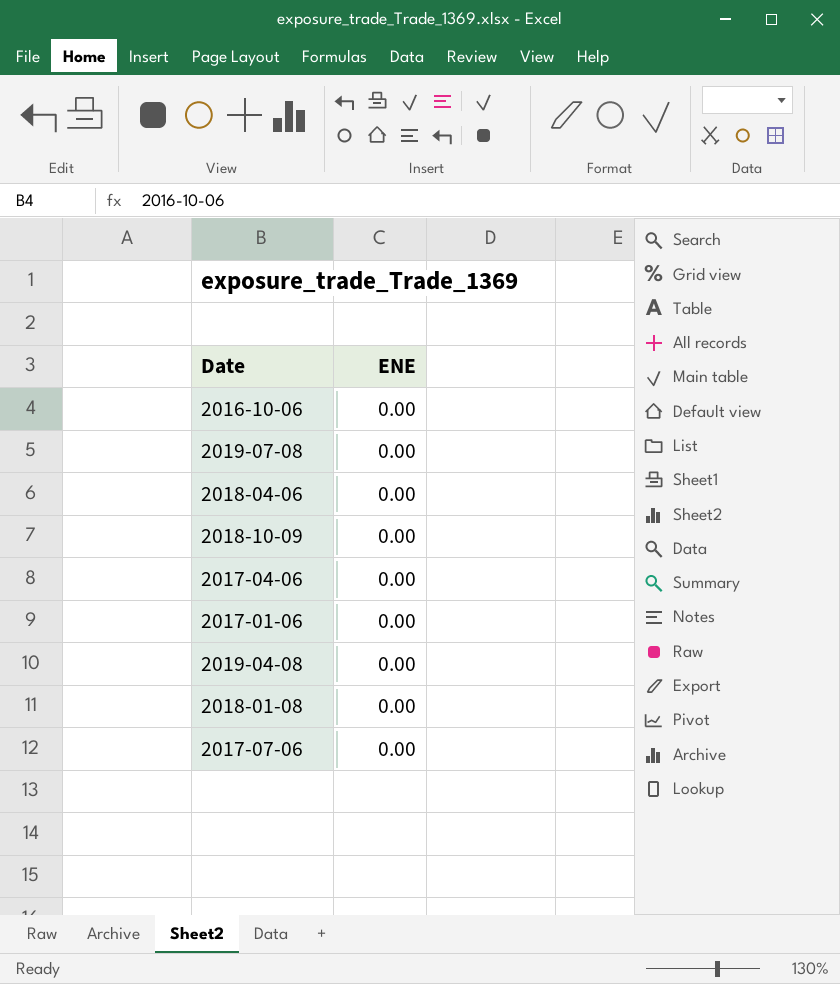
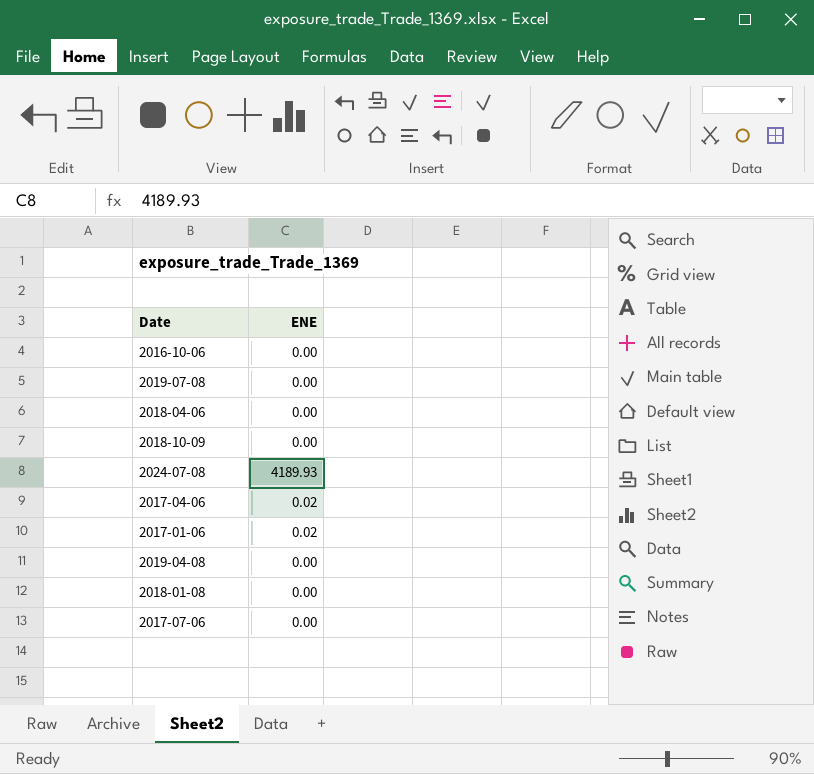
row 2024-07-08: none -> 4189.93
2017-04-06 | ENE: 0.00 -> 0.02
2017-01-06 | ENE: 0.00 -> 0.02

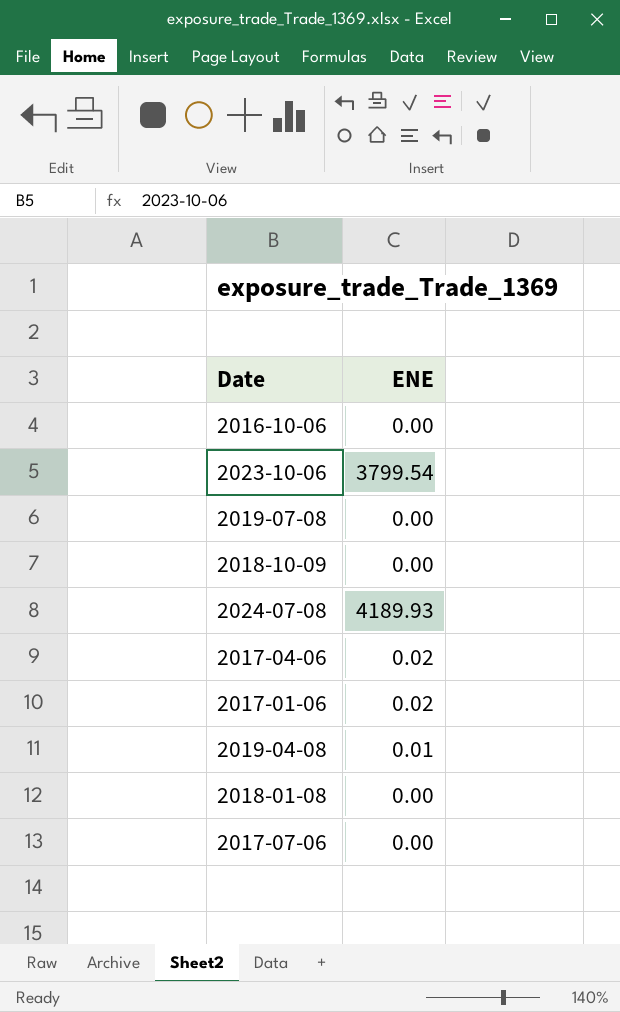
row 2018-04-06: 0.00 -> none
row 2023-10-06: none -> 3799.54
2019-04-08 | ENE: 0.00 -> 0.01

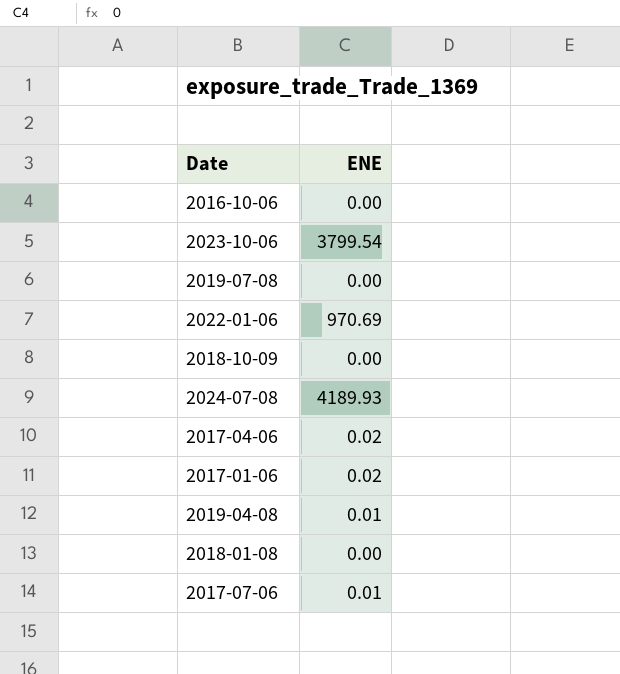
row 2022-01-06: none -> 970.69
2017-07-06 | ENE: 0.00 -> 0.01

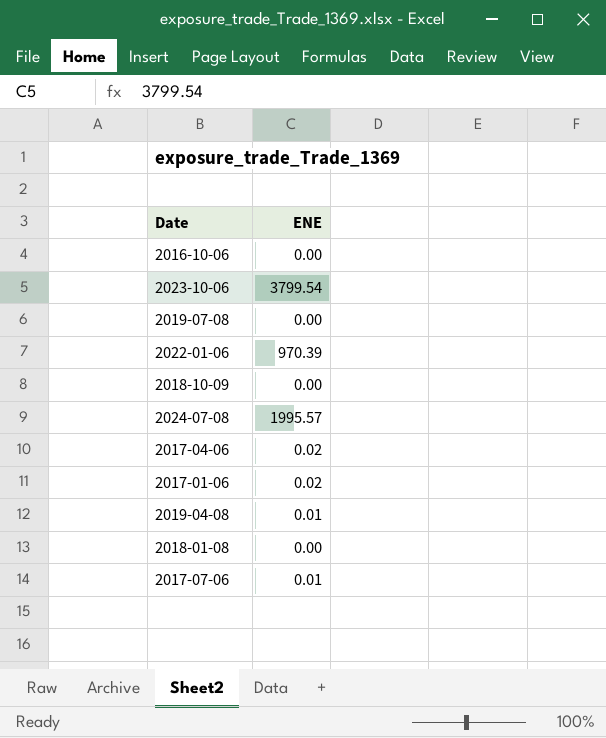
2022-01-06 | ENE: 970.69 -> 970.39
2024-07-08 | ENE: 4189.93 -> 1995.57

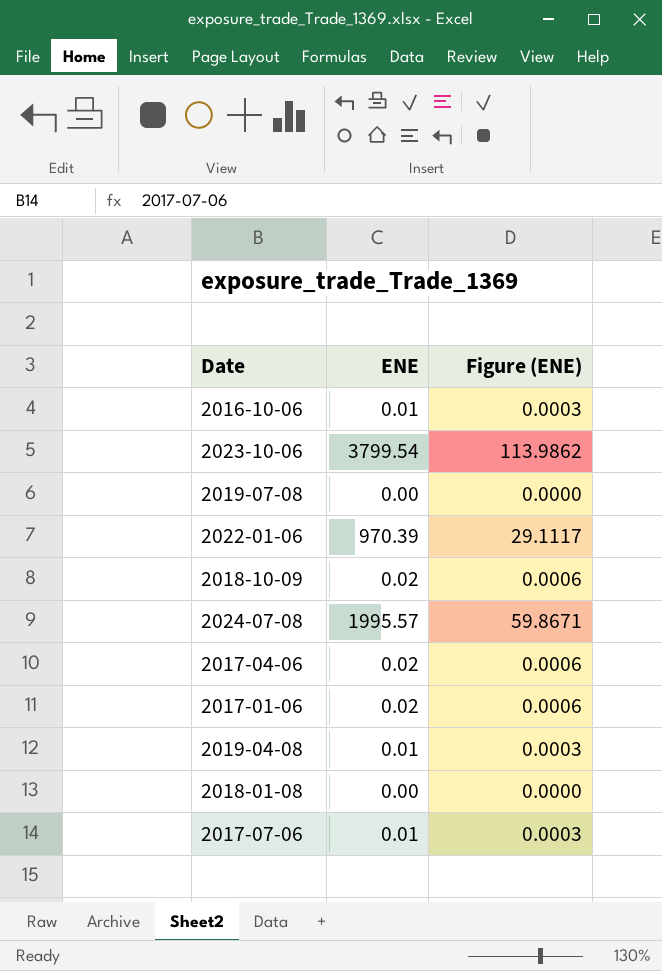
column Figure (ENE) | formula: none -> [ENE] * 0.03
2016-10-06 | ENE: 0.00 -> 0.01
2018-10-09 | ENE: 0.00 -> 0.02

